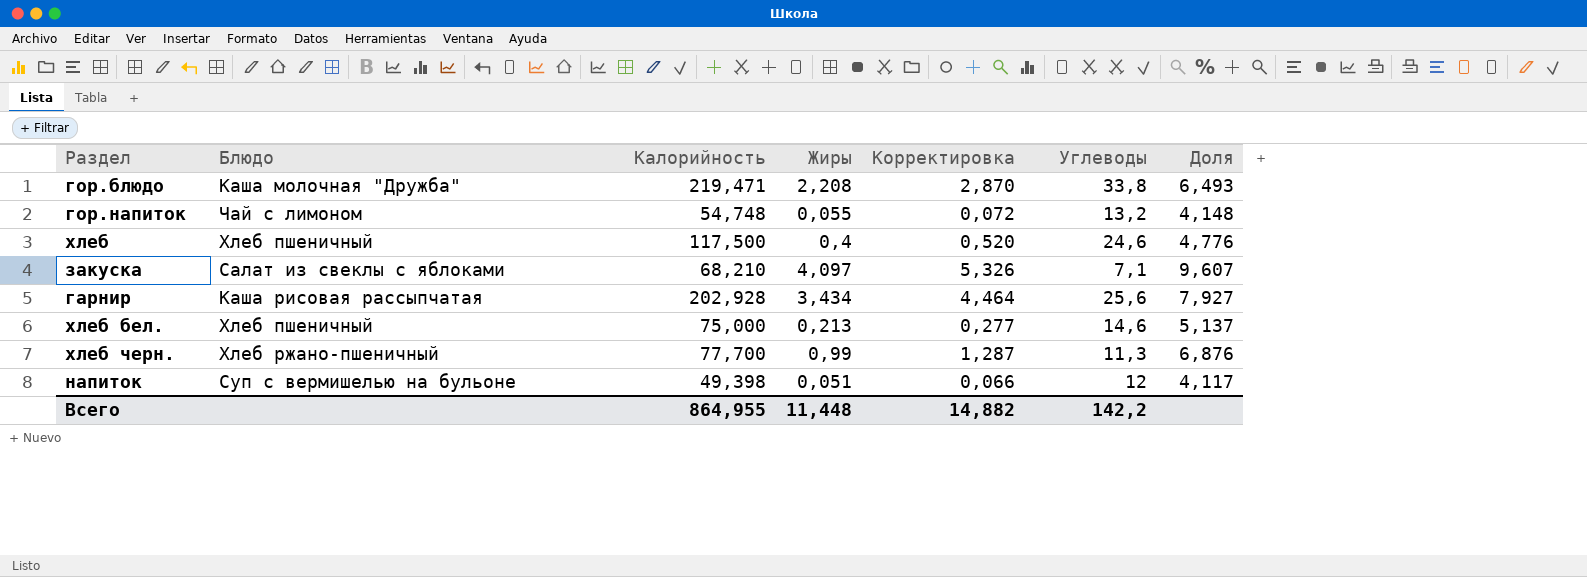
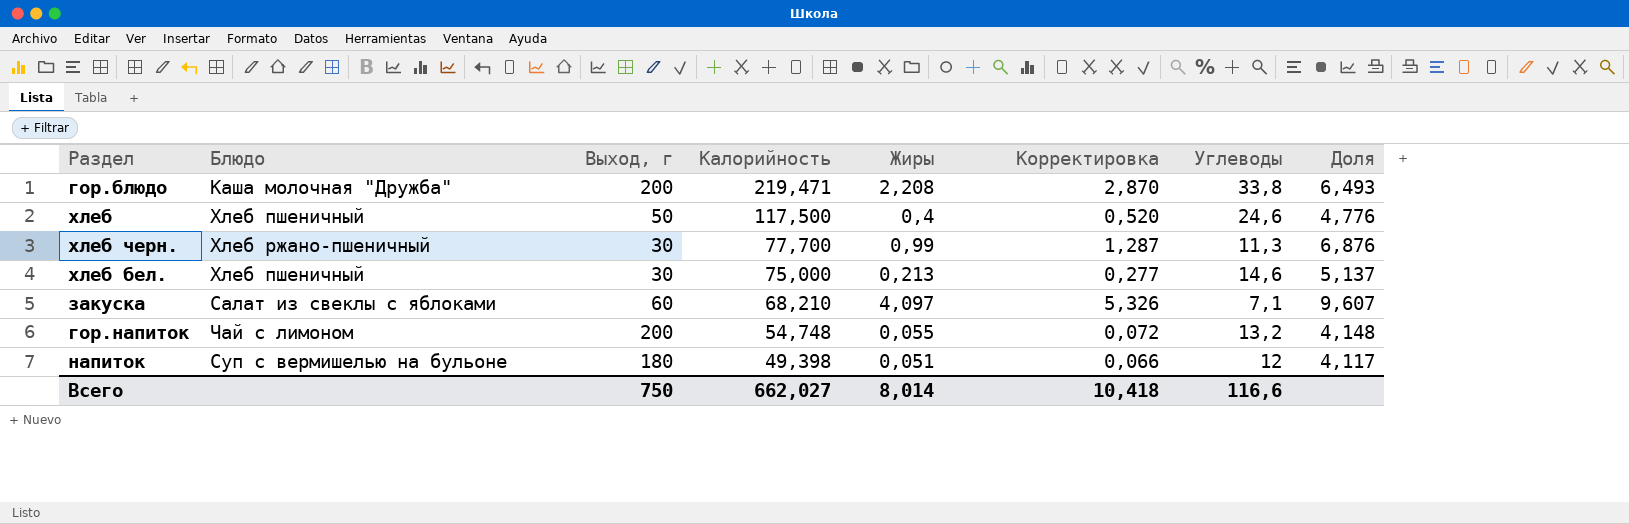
row order: none -> Калорийность descending
column Выход, г | position: none -> 3
row гарнир: Каша рисовая рассыпчатая | 202,928 | 3,434 | 4,464 | 25,6 | 7,927 -> none
Всего | Калорийность: 864,955 -> 662,027
Всего | Жиры: 11,448 -> 8,014
Всего | Корректировка: 14,882 -> 10,418
Всего | Углеводы: 142,2 -> 116,6

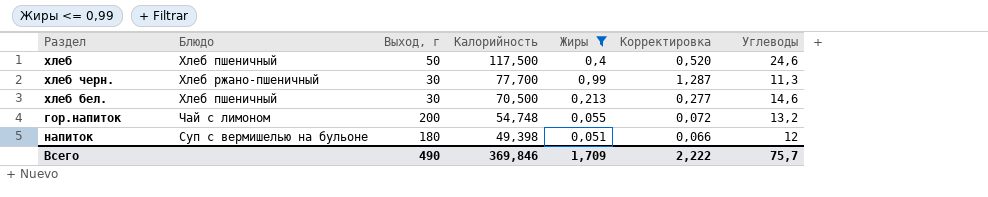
filter: none -> Жиры <= 0,99
column Доля | formula: [Калорийность] / [Углеводы] -> none
хлеб бел. | Калорийность: 75,000 -> 70,500
Всего | Выход, г: 750 -> 490
Всего | Калорийность: 662,027 -> 369,846
Всего | Жиры: 8,014 -> 1,709
Всего | Корректировка: 10,418 -> 2,222
Всего | Углеводы: 116,6 -> 75,7

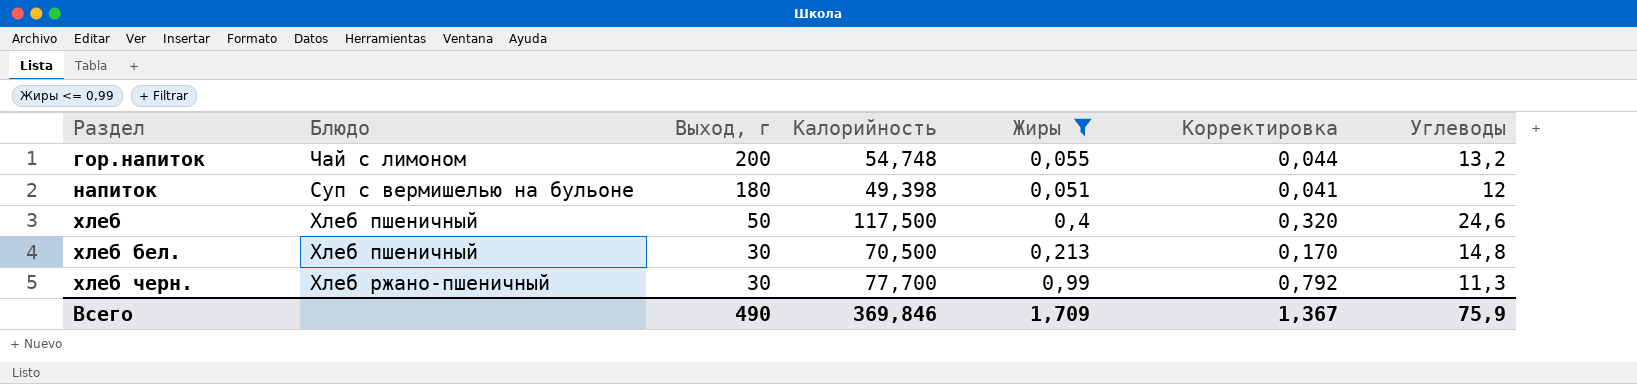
row order: Калорийность descending -> Раздел ascending
column Корректировка | formula: [Жиры] * 1,3 -> [Жиры] * 0,8
хлеб бел. | Углеводы: 14,6 -> 14,8
Всего | Корректировка: 2,222 -> 1,367
Всего | Углеводы: 75,7 -> 75,9

